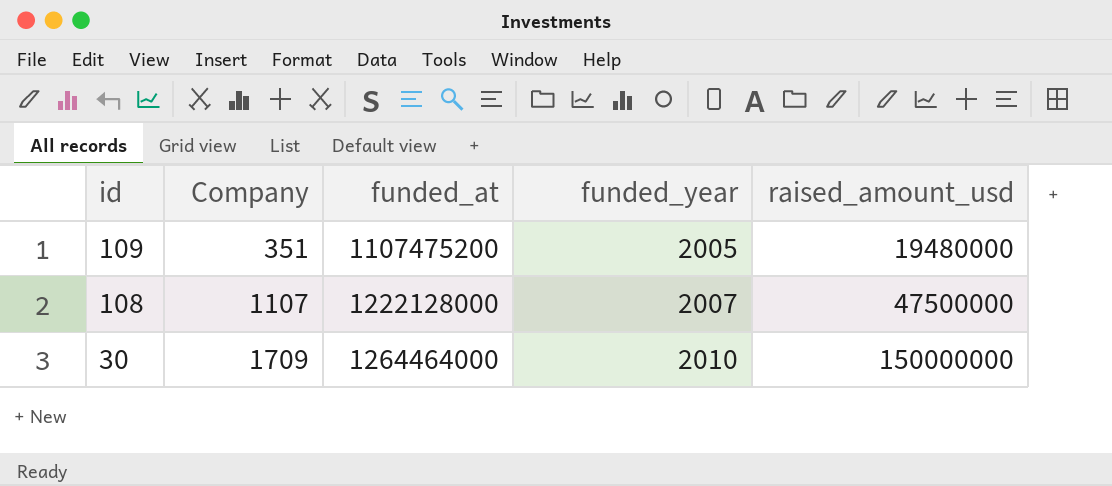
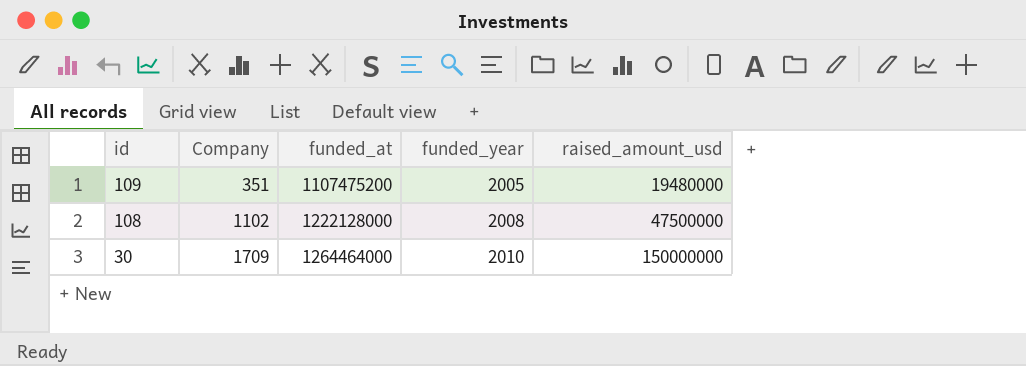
108 | Company: 1107 -> 1102
108 | funded_year: 2007 -> 2008

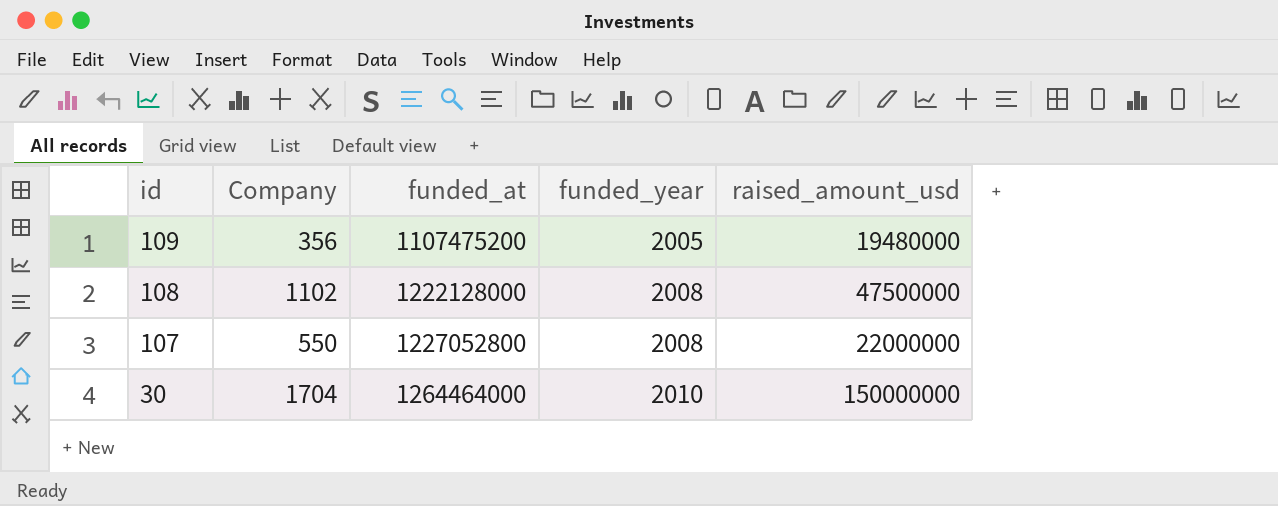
109 | Company: 351 -> 356
row 107: none -> 550 | 1227052800 | 2008 | 22000000
30 | Company: 1709 -> 1704

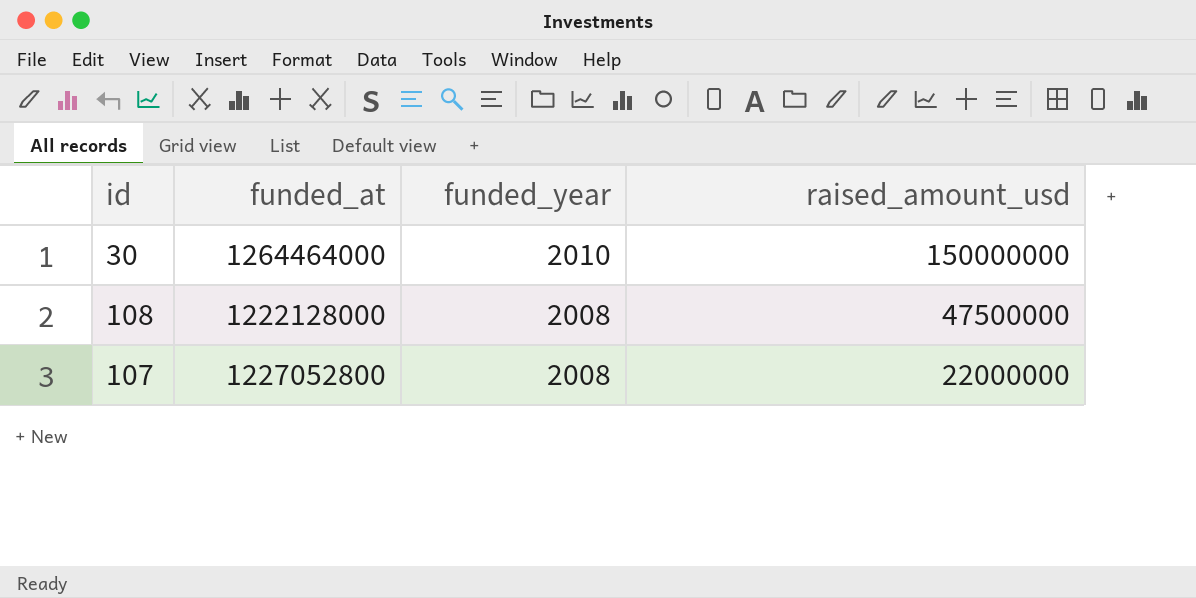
row order: id descending -> funded_year descending
column Company | position: 2 -> none
row 109: 356 | 1107475200 | 2005 | 19480000 -> none

